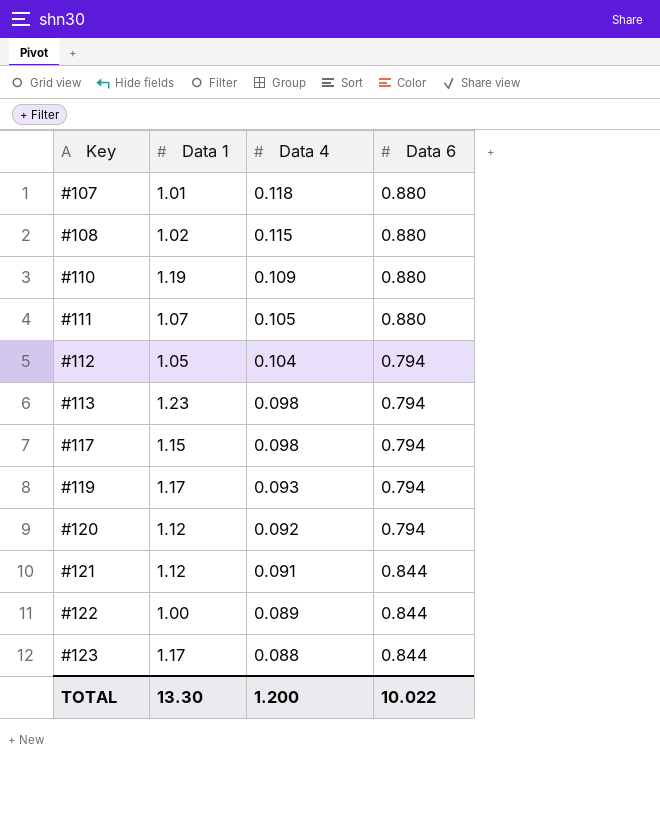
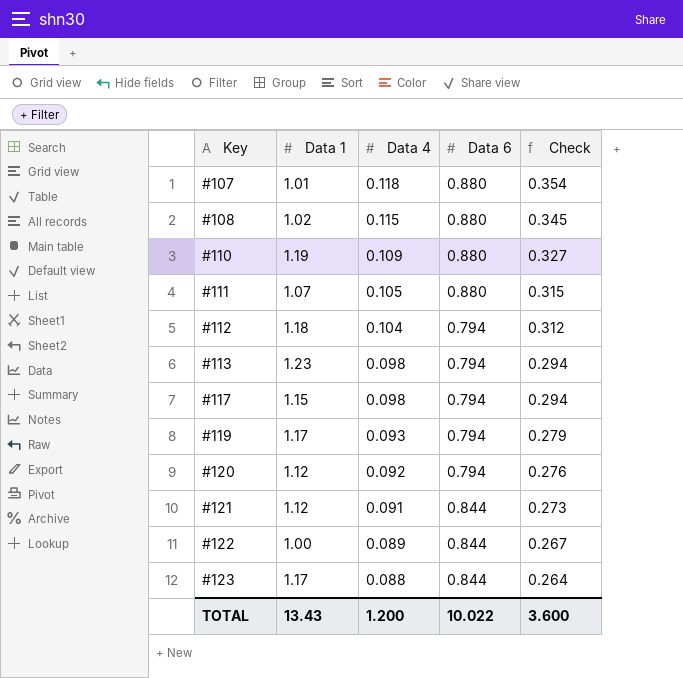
column Check | formula: none -> [Data 4] * 3
#112 | Data 1: 1.05 -> 1.18
TOTAL | Data 1: 13.30 -> 13.43

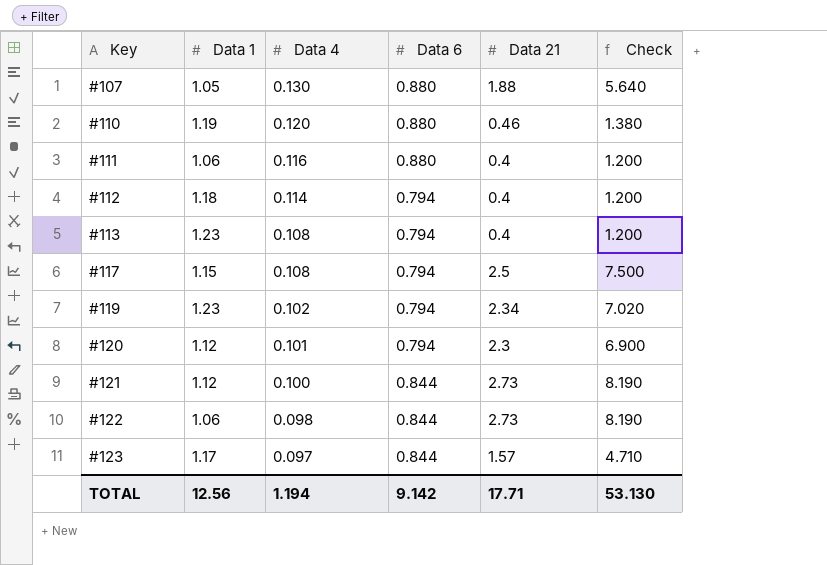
column Data 21 | position: none -> 5
column Check | formula: [Data 4] * 3 -> [Data 21] * 3
row #108: 1.02 | 0.115 | 0.880 | 0.345 -> none
#107 | Data 1: 1.01 -> 1.05
#107 | Data 4: 0.118 -> 0.130
#110 | Data 4: 0.109 -> 0.120
#111 | Data 1: 1.07 -> 1.06
#111 | Data 4: 0.105 -> 0.116
#112 | Data 4: 0.104 -> 0.114
#113 | Data 4: 0.098 -> 0.108
#117 | Data 4: 0.098 -> 0.108
#119 | Data 1: 1.17 -> 1.23
#119 | Data 4: 0.093 -> 0.102
#120 | Data 4: 0.092 -> 0.101
#121 | Data 4: 0.091 -> 0.100
#122 | Data 1: 1.00 -> 1.06
#122 | Data 4: 0.089 -> 0.098
#123 | Data 4: 0.088 -> 0.097
TOTAL | Data 1: 13.43 -> 12.56
TOTAL | Data 4: 1.200 -> 1.194
TOTAL | Data 6: 10.022 -> 9.142
TOTAL | Check: 3.600 -> 53.130

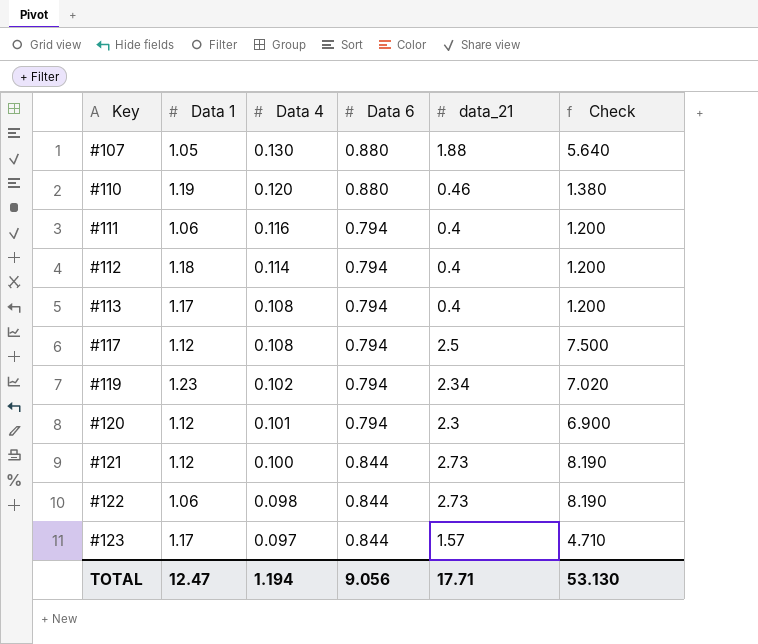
column name: Data 21 -> data_21
#111 | Data 6: 0.880 -> 0.794
#113 | Data 1: 1.23 -> 1.17
#117 | Data 1: 1.15 -> 1.12
TOTAL | Data 1: 12.56 -> 12.47
TOTAL | Data 6: 9.142 -> 9.056

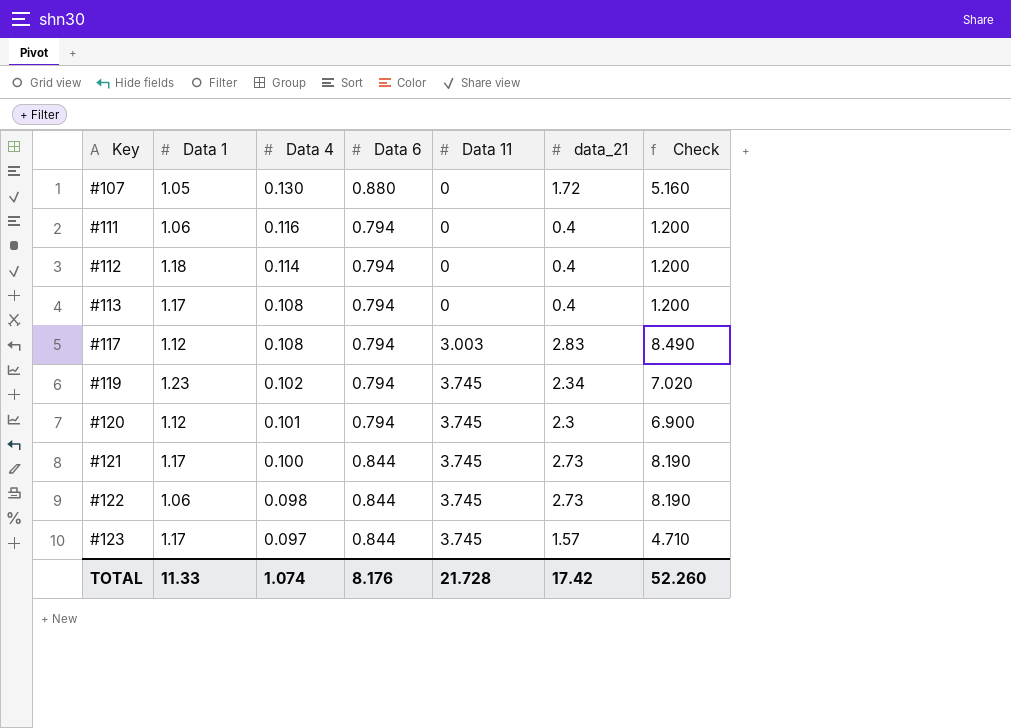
column Data 11 | position: none -> 5
row #110: 1.19 | 0.120 | 0.880 | 0.46 | 1.380 -> none
#107 | data_21: 1.88 -> 1.72
#107 | Check: 5.640 -> 5.160
#117 | data_21: 2.5 -> 2.83
#117 | Check: 7.500 -> 8.490
#121 | Data 1: 1.12 -> 1.17
TOTAL | Data 1: 12.47 -> 11.33
TOTAL | Data 4: 1.194 -> 1.074
TOTAL | Data 6: 9.056 -> 8.176
TOTAL | data_21: 17.71 -> 17.42
TOTAL | Check: 53.130 -> 52.260

